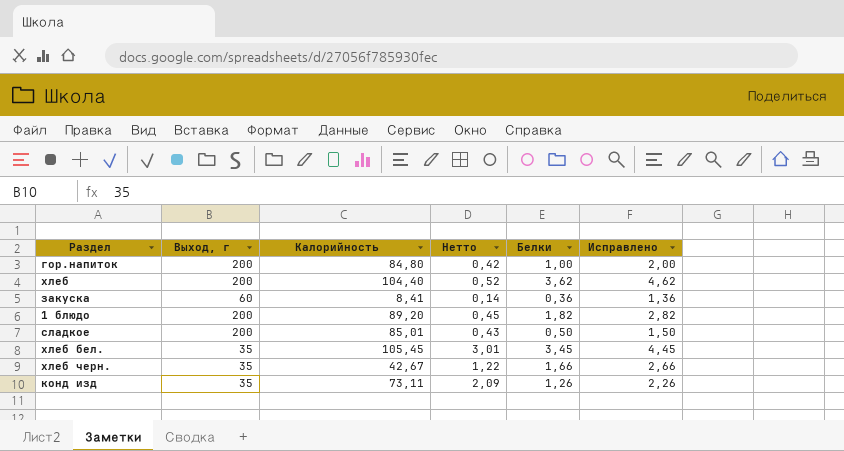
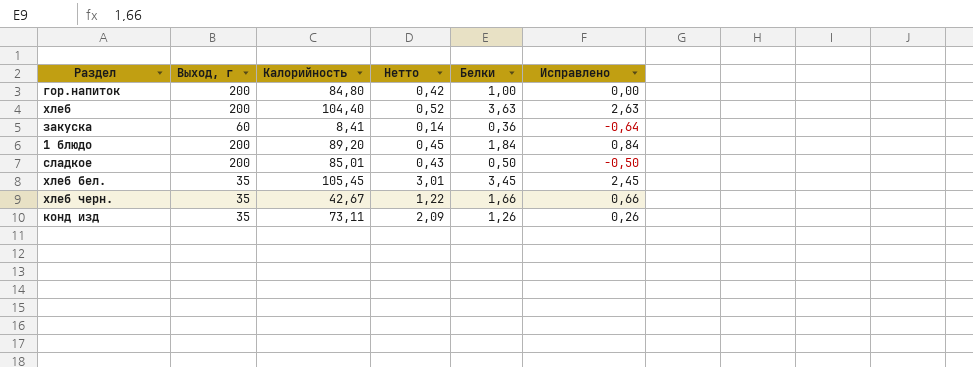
column Исправлено | formula: [Белки] + 1 -> [Белки] - 1
хлеб | Белки: 3,62 -> 3,63
1 блюдо | Белки: 1,82 -> 1,84

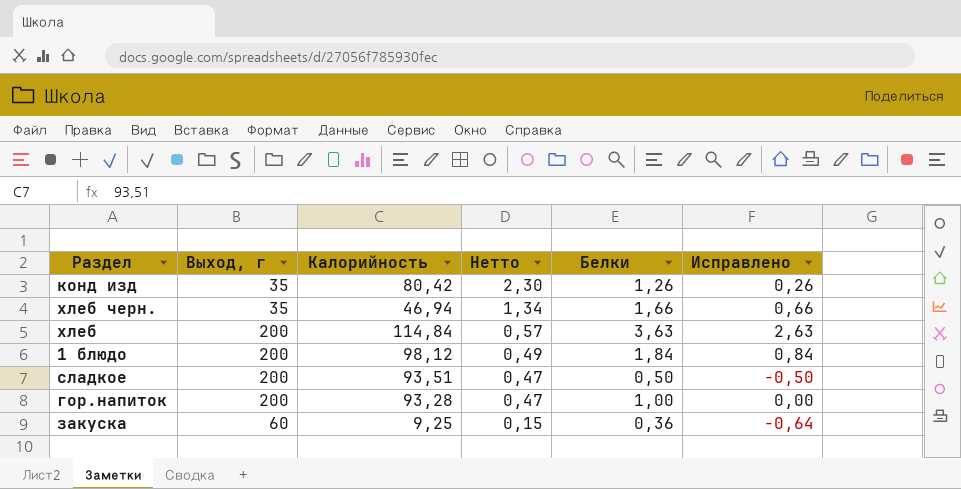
row order: none -> Нетто descending
row хлеб бел.: 35 | 105,45 | 3,01 | 3,45 | 2,45 -> none
конд изд | Калорийность: 73,11 -> 80,42
конд изд | Нетто: 2,09 -> 2,30
хлеб черн. | Калорийность: 42,67 -> 46,94
хлеб черн. | Нетто: 1,22 -> 1,34
хлеб | Калорийность: 104,40 -> 114,84
хлеб | Нетто: 0,52 -> 0,57
1 блюдо | Калорийность: 89,20 -> 98,12
1 блюдо | Нетто: 0,45 -> 0,49
сладкое | Калорийность: 85,01 -> 93,51
сладкое | Нетто: 0,43 -> 0,47
гор.напиток | Калорийность: 84,80 -> 93,28
гор.напиток | Нетто: 0,42 -> 0,47
закуска | Калорийность: 8,41 -> 9,25
закуска | Нетто: 0,14 -> 0,15

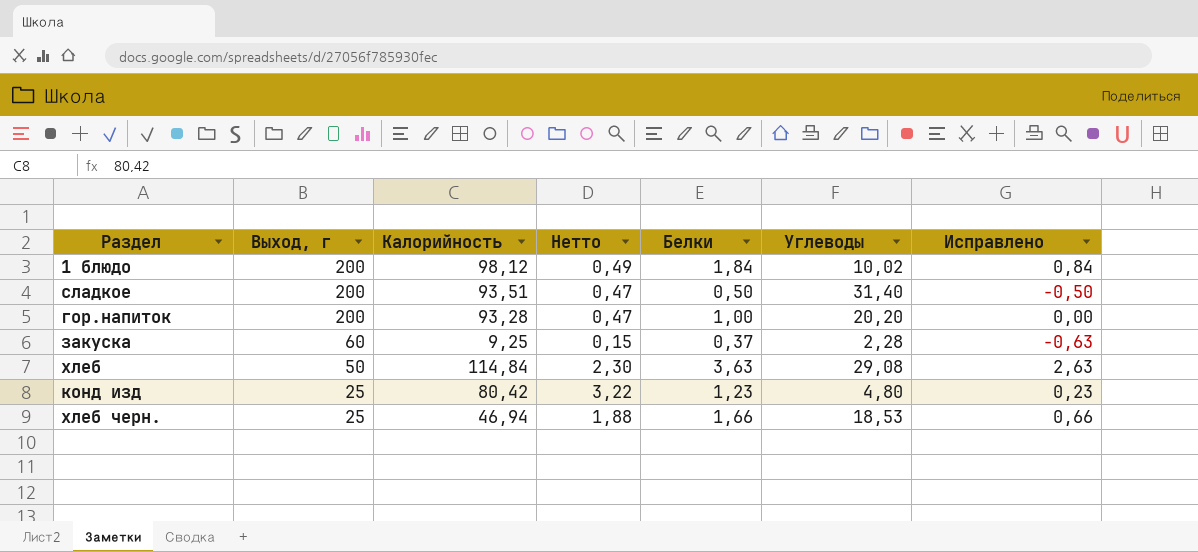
row order: Нетто descending -> Выход, г descending
column Углеводы | position: none -> 6
закуска | Белки: 0,36 -> 0,37
закуска | Исправлено: -0,64 -> -0,63
хлеб | Выход, г: 200 -> 50
хлеб | Нетто: 0,57 -> 2,30
конд изд | Выход, г: 35 -> 25
конд изд | Нетто: 2,30 -> 3,22
конд изд | Белки: 1,26 -> 1,23
конд изд | Исправлено: 0,26 -> 0,23
хлеб черн. | Выход, г: 35 -> 25
хлеб черн. | Нетто: 1,34 -> 1,88

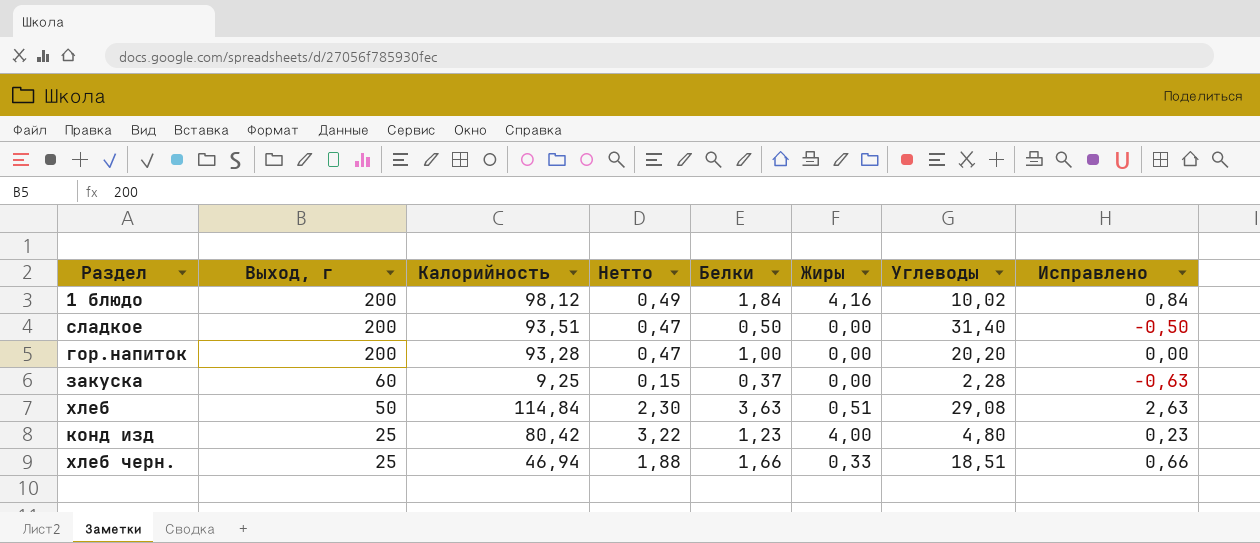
column Жиры | position: none -> 6
хлеб черн. | Углеводы: 18,53 -> 18,51

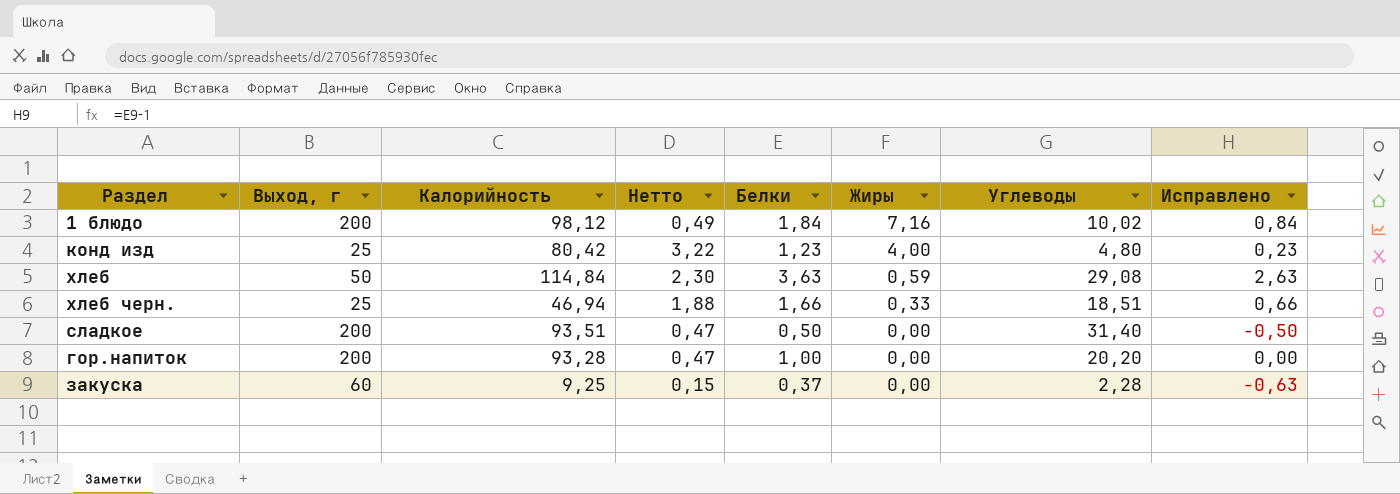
row order: Выход, г descending -> Жиры descending
1 блюдо | Жиры: 4,16 -> 7,16
хлеб | Жиры: 0,51 -> 0,59

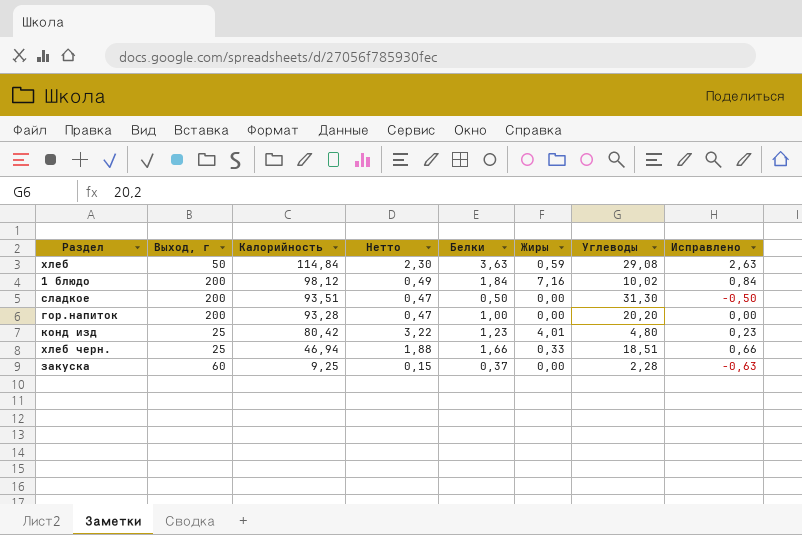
row order: Жиры descending -> Калорийность descending
сладкое | Углеводы: 31,40 -> 31,30
конд изд | Жиры: 4,00 -> 4,01

